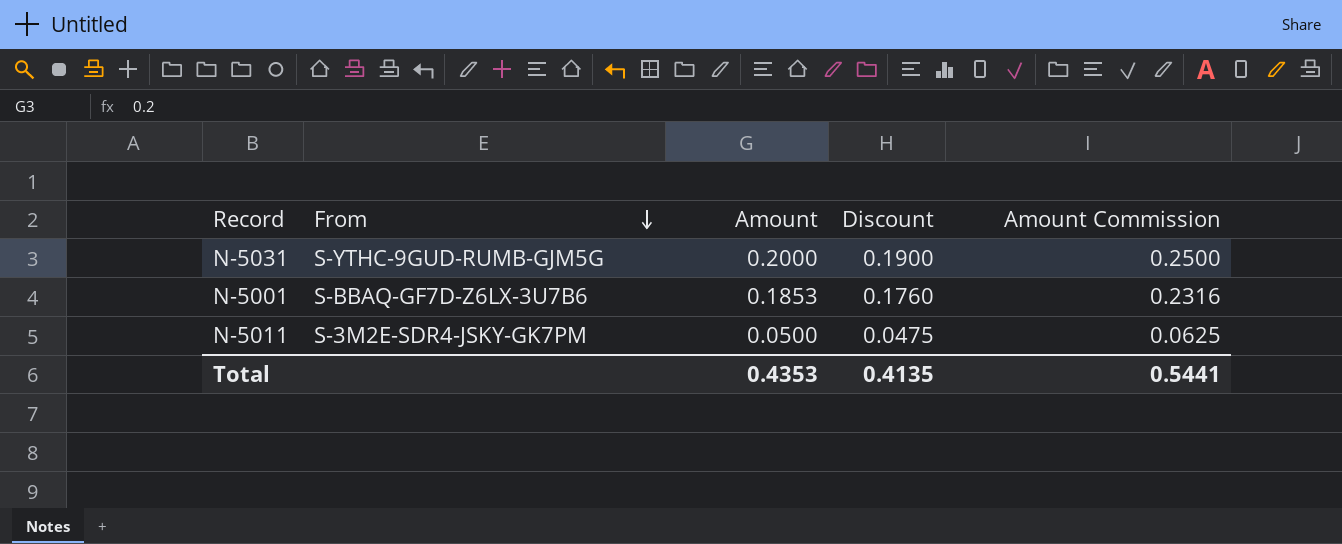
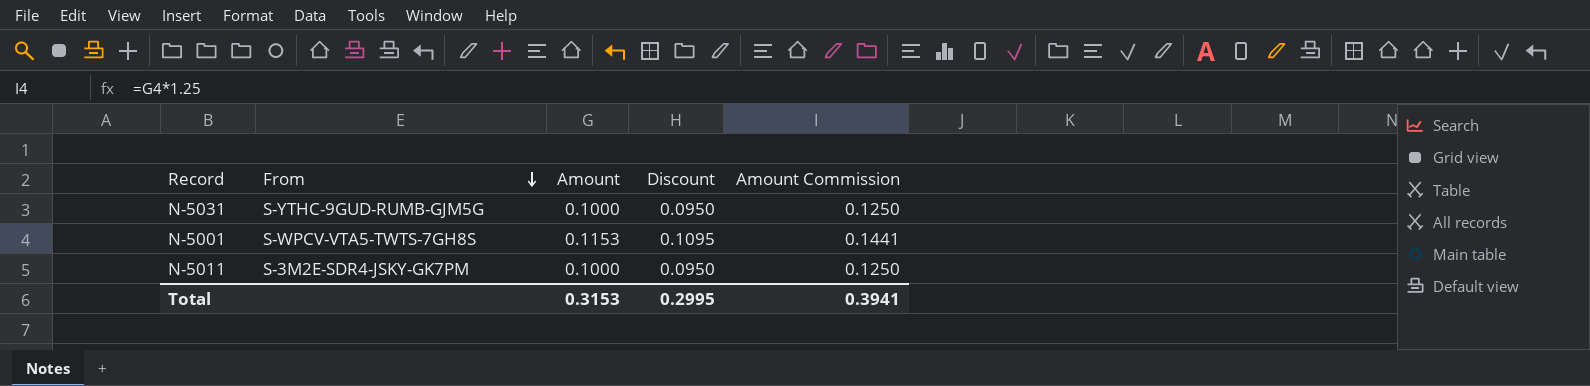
N-5031 | Amount: 0.2000 -> 0.1000
N-5031 | Discount: 0.1900 -> 0.0950
N-5031 | Amount Commission: 0.2500 -> 0.1250
N-5001 | From: S-BBAQ-GF7D-Z6LX-3U7B6 -> S-WPCV-VTA5-TWTS-7GH8S
N-5001 | Amount: 0.1853 -> 0.1153
N-5001 | Discount: 0.1760 -> 0.1095
N-5001 | Amount Commission: 0.2316 -> 0.1441
N-5011 | Amount: 0.0500 -> 0.1000
N-5011 | Discount: 0.0475 -> 0.0950
N-5011 | Amount Commission: 0.0625 -> 0.1250
Total | Amount: 0.4353 -> 0.3153
Total | Discount: 0.4135 -> 0.2995
Total | Amount Commission: 0.5441 -> 0.3941

